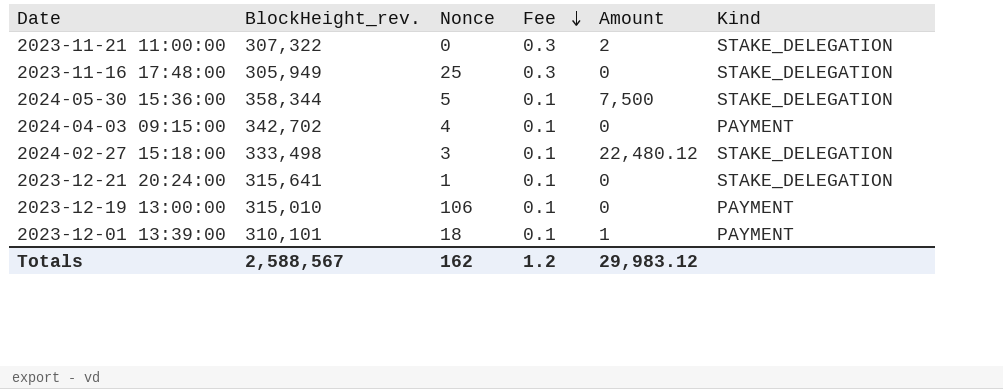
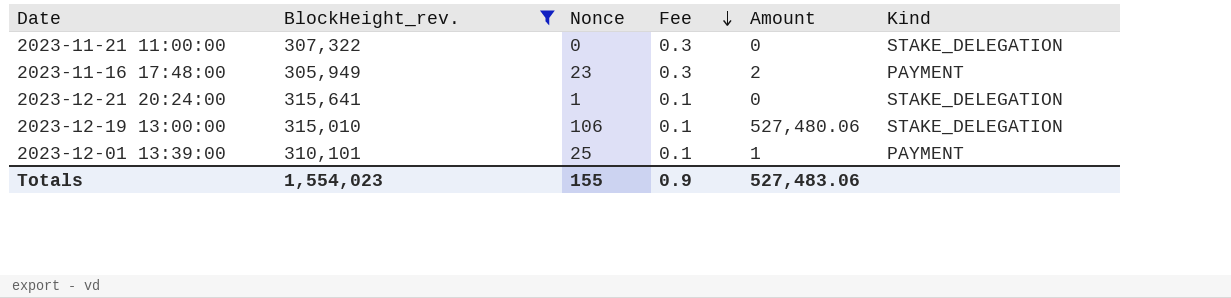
filter: none -> BlockHeight_rev. <= 315,641
2023-11-21 11:00:00 | Amount: 2 -> 0
2023-11-16 17:48:00 | Nonce: 25 -> 23
2023-11-16 17:48:00 | Amount: 0 -> 2
2023-11-16 17:48:00 | Kind: STAKE_DELEGATION -> PAYMENT
2023-12-19 13:00:00 | Amount: 0 -> 527,480.06
2023-12-19 13:00:00 | Kind: PAYMENT -> STAKE_DELEGATION
2023-12-01 13:39:00 | Nonce: 18 -> 25
Totals | BlockHeight_rev.: 2,588,567 -> 1,554,023
Totals | Nonce: 162 -> 155
Totals | Fee: 1.2 -> 0.9
Totals | Amount: 29,983.12 -> 527,483.06

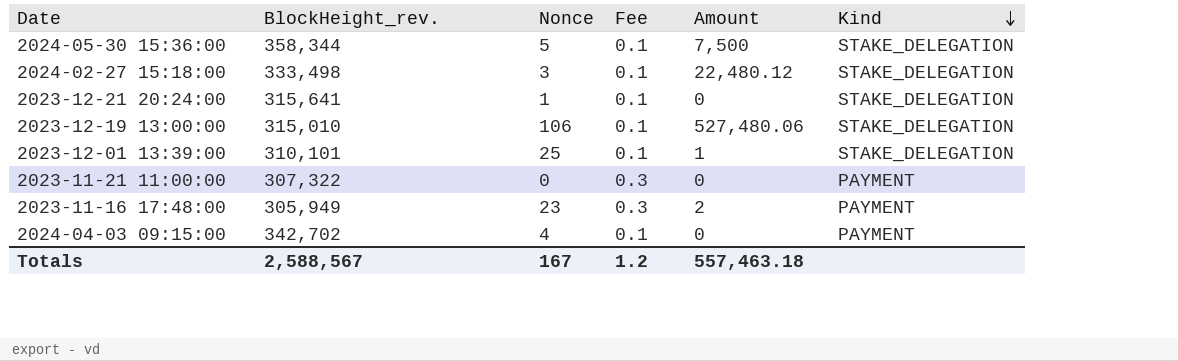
filter: BlockHeight_rev. <= 315,641 -> none
row order: Fee descending -> Kind descending
2023-12-01 13:39:00 | Kind: PAYMENT -> STAKE_DELEGATION
2023-11-21 11:00:00 | Kind: STAKE_DELEGATION -> PAYMENT
Totals | BlockHeight_rev.: 1,554,023 -> 2,588,567
Totals | Nonce: 155 -> 167
Totals | Fee: 0.9 -> 1.2
Totals | Amount: 527,483.06 -> 557,463.18

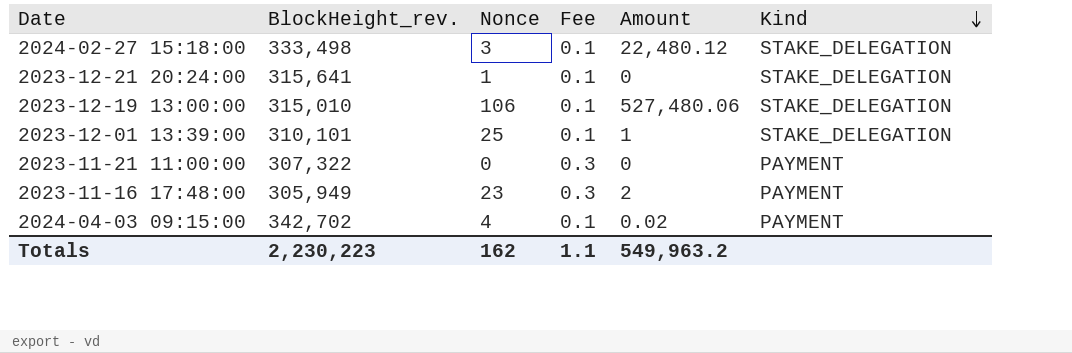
row 2024-05-30 15:36:00: 358,344 | 5 | 0.1 | 7,500 | STAKE_DELEGATION -> none
2024-04-03 09:15:00 | Amount: 0 -> 0.02
Totals | BlockHeight_rev.: 2,588,567 -> 2,230,223
Totals | Nonce: 167 -> 162
Totals | Fee: 1.2 -> 1.1
Totals | Amount: 557,463.18 -> 549,963.2

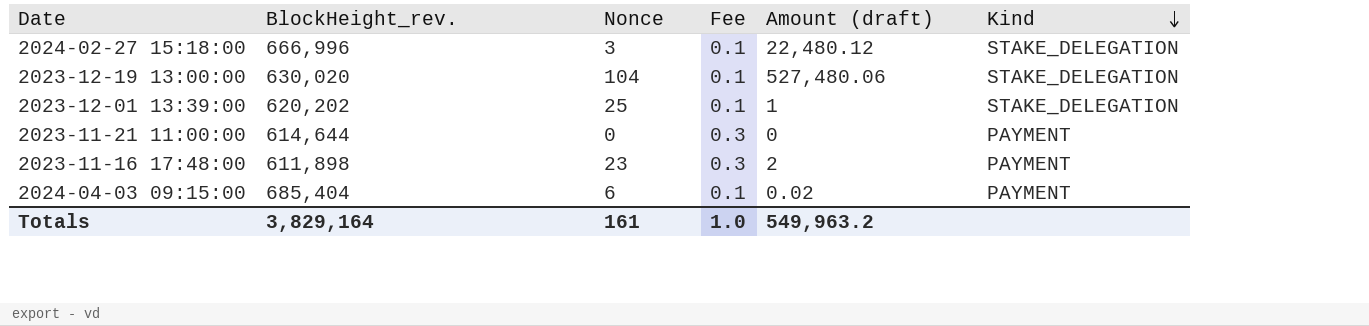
column name: Amount -> Amount (draft)
row 2023-12-21 20:24:00: 315,641 | 1 | 0.1 | 0 | STAKE_DELEGATION -> none
2024-02-27 15:18:00 | BlockHeight_rev.: 333,498 -> 666,996
2023-12-19 13:00:00 | BlockHeight_rev.: 315,010 -> 630,020
2023-12-19 13:00:00 | Nonce: 106 -> 104
2023-12-01 13:39:00 | BlockHeight_rev.: 310,101 -> 620,202
2023-11-21 11:00:00 | BlockHeight_rev.: 307,322 -> 614,644
2023-11-16 17:48:00 | BlockHeight_rev.: 305,949 -> 611,898
2024-04-03 09:15:00 | BlockHeight_rev.: 342,702 -> 685,404
2024-04-03 09:15:00 | Nonce: 4 -> 6
Totals | BlockHeight_rev.: 2,230,223 -> 3,829,164
Totals | Nonce: 162 -> 161
Totals | Fee: 1.1 -> 1.0

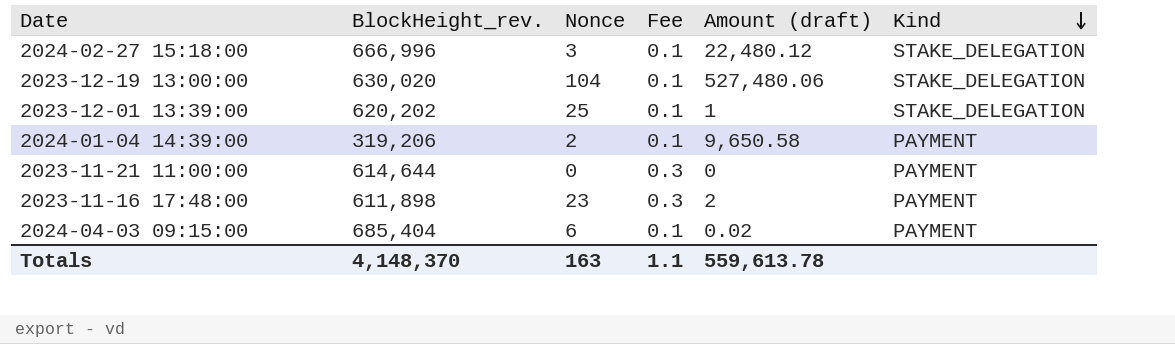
row 2024-01-04 14:39:00: none -> 319,206 | 2 | 0.1 | 9,650.58 | PAYMENT
Totals | BlockHeight_rev.: 3,829,164 -> 4,148,370
Totals | Nonce: 161 -> 163
Totals | Fee: 1.0 -> 1.1
Totals | Amount (draft): 549,963.2 -> 559,613.78

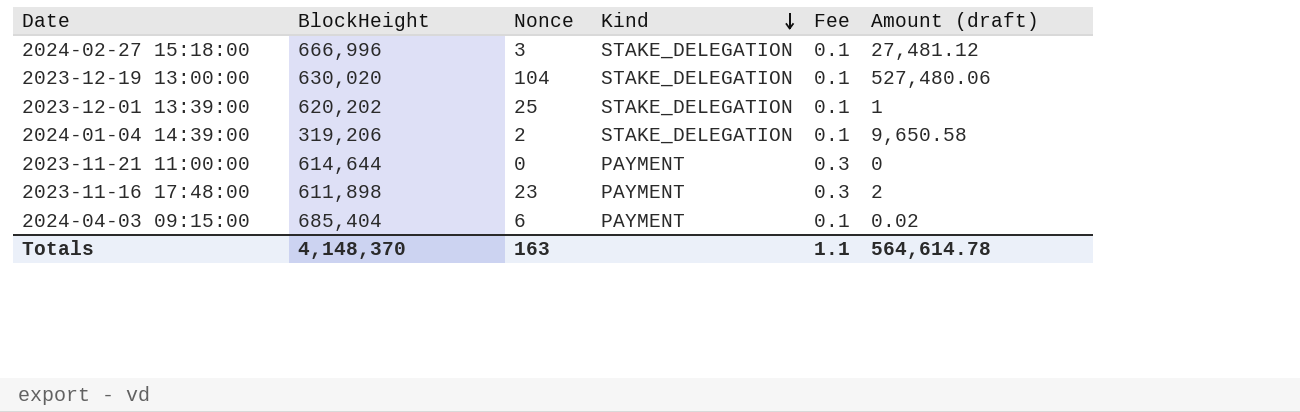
column name: BlockHeight_rev. -> BlockHeight
column Kind | position: 6 -> 4
2024-02-27 15:18:00 | Amount (draft): 22,480.12 -> 27,481.12
2024-01-04 14:39:00 | Kind: PAYMENT -> STAKE_DELEGATION
Totals | Amount (draft): 559,613.78 -> 564,614.78

